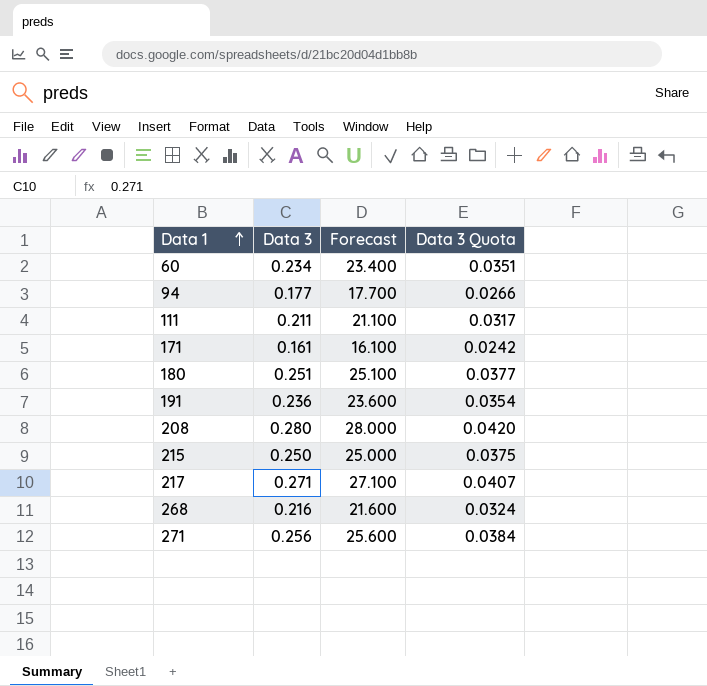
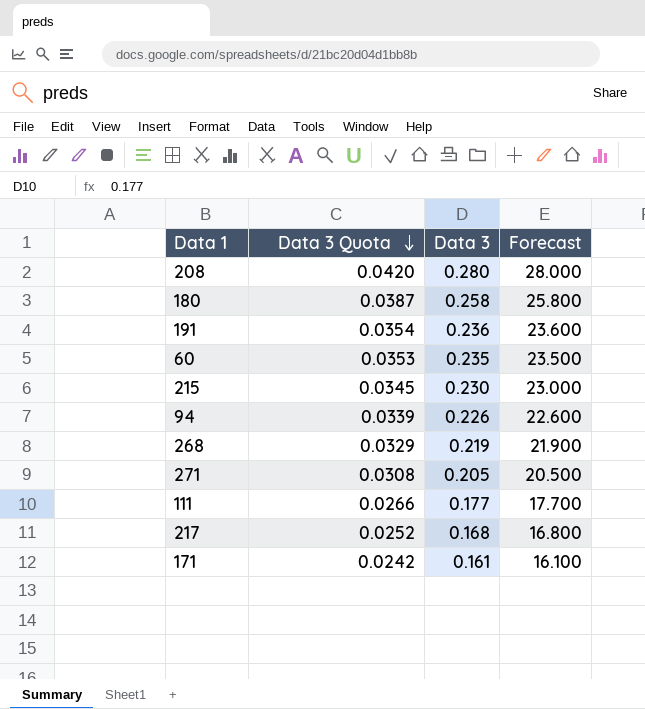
row order: Data 1 ascending -> Data 3 Quota descending
column Data 3 Quota | position: 4 -> 2
180 | Data 3 Quota: 0.0377 -> 0.0387
180 | Data 3: 0.251 -> 0.258
180 | Forecast: 25.100 -> 25.800
60 | Data 3 Quota: 0.0351 -> 0.0353
60 | Data 3: 0.234 -> 0.235
60 | Forecast: 23.400 -> 23.500
215 | Data 3 Quota: 0.0375 -> 0.0345
215 | Data 3: 0.250 -> 0.230
215 | Forecast: 25.000 -> 23.000
94 | Data 3 Quota: 0.0266 -> 0.0339
94 | Data 3: 0.177 -> 0.226
94 | Forecast: 17.700 -> 22.600
268 | Data 3 Quota: 0.0324 -> 0.0329
268 | Data 3: 0.216 -> 0.219
268 | Forecast: 21.600 -> 21.900
271 | Data 3 Quota: 0.0384 -> 0.0308
271 | Data 3: 0.256 -> 0.205
271 | Forecast: 25.600 -> 20.500
111 | Data 3 Quota: 0.0317 -> 0.0266
111 | Data 3: 0.211 -> 0.177
111 | Forecast: 21.100 -> 17.700
217 | Data 3 Quota: 0.0407 -> 0.0252
217 | Data 3: 0.271 -> 0.168
217 | Forecast: 27.100 -> 16.800

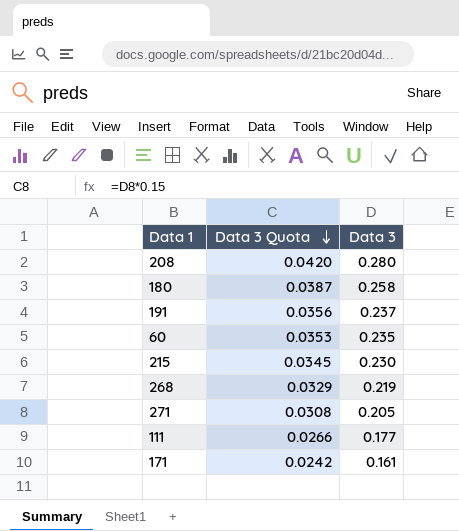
column Forecast | formula: [Data 3] * 100 -> none
row 94: 0.0339 | 0.226 | 22.600 -> none
row 217: 0.0252 | 0.168 | 16.800 -> none
191 | Data 3 Quota: 0.0354 -> 0.0356
191 | Data 3: 0.236 -> 0.237

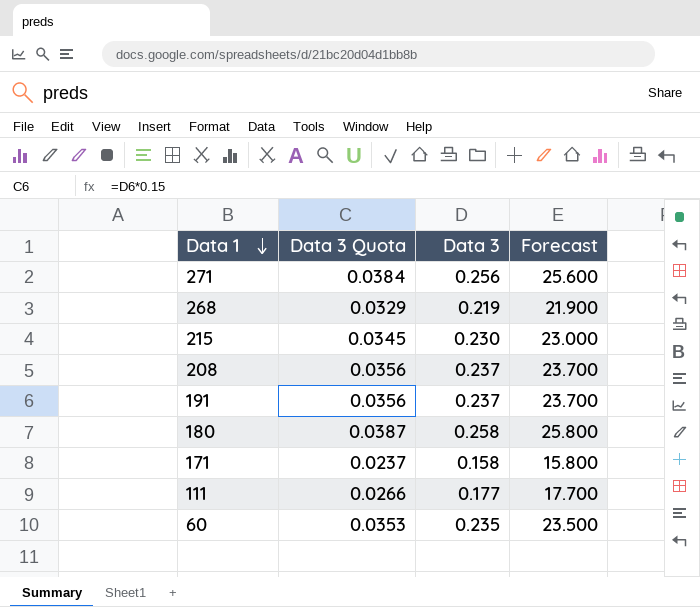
row order: Data 3 Quota descending -> Data 1 descending
column Forecast | formula: none -> [Data 3] * 100
271 | Data 3 Quota: 0.0308 -> 0.0384
271 | Data 3: 0.205 -> 0.256
208 | Data 3 Quota: 0.0420 -> 0.0356
208 | Data 3: 0.280 -> 0.237
171 | Data 3 Quota: 0.0242 -> 0.0237
171 | Data 3: 0.161 -> 0.158

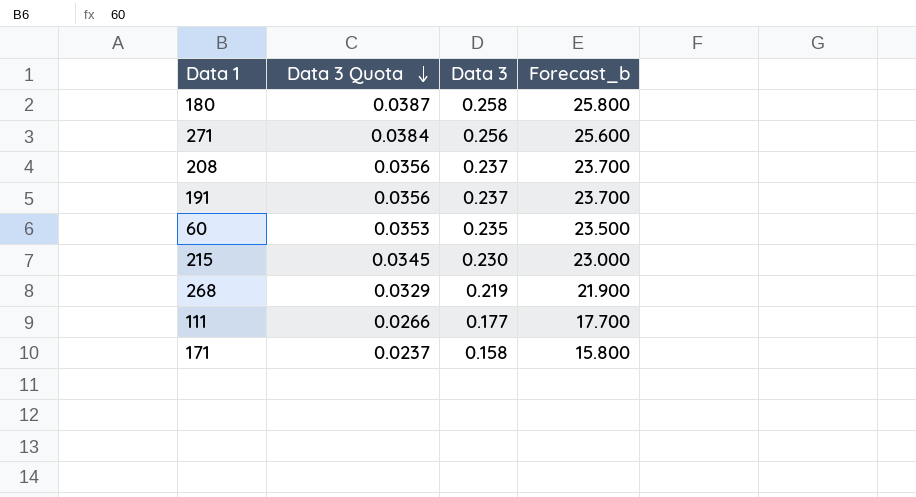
row order: Data 1 descending -> Data 3 Quota descending
column name: Forecast -> Forecast_b

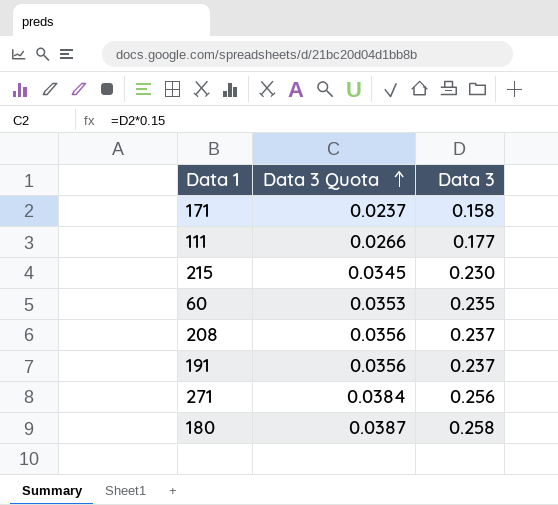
row order: Data 3 Quota descending -> Data 3 Quota ascending
column Forecast_b | formula: [Data 3] * 100 -> none
row 268: 0.0329 | 0.219 | 21.900 -> none

